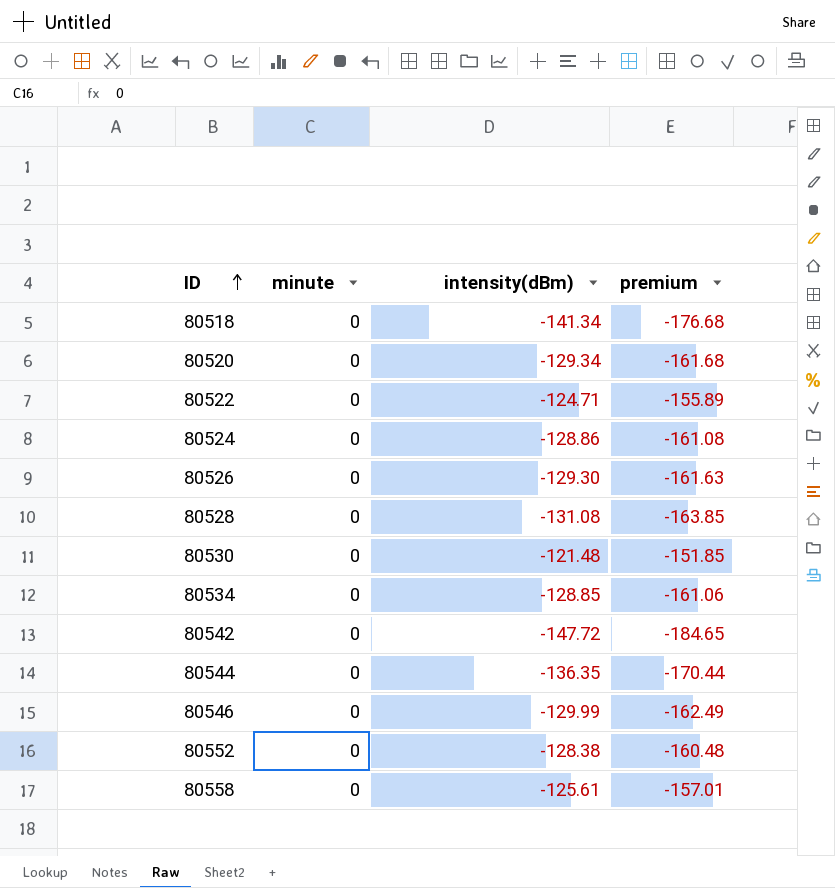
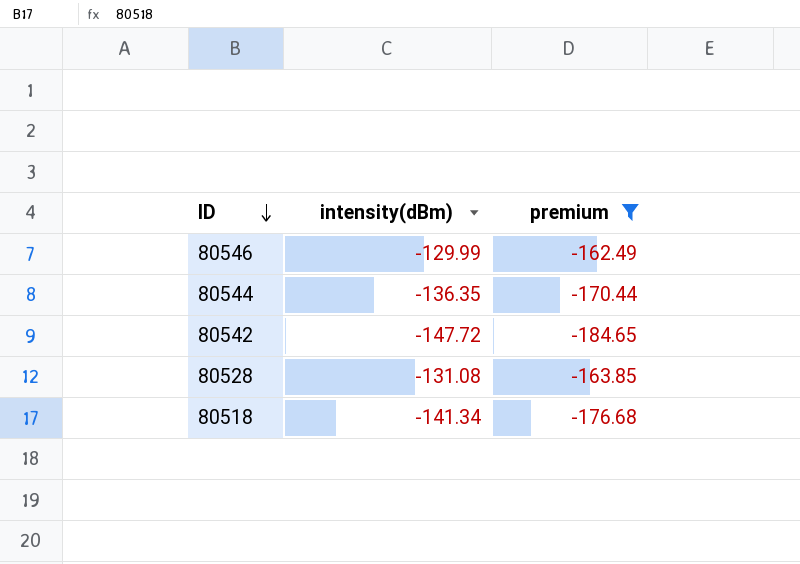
filter: none -> premium <= -162.49
row order: ID ascending -> ID descending
column minute | position: 2 -> none

